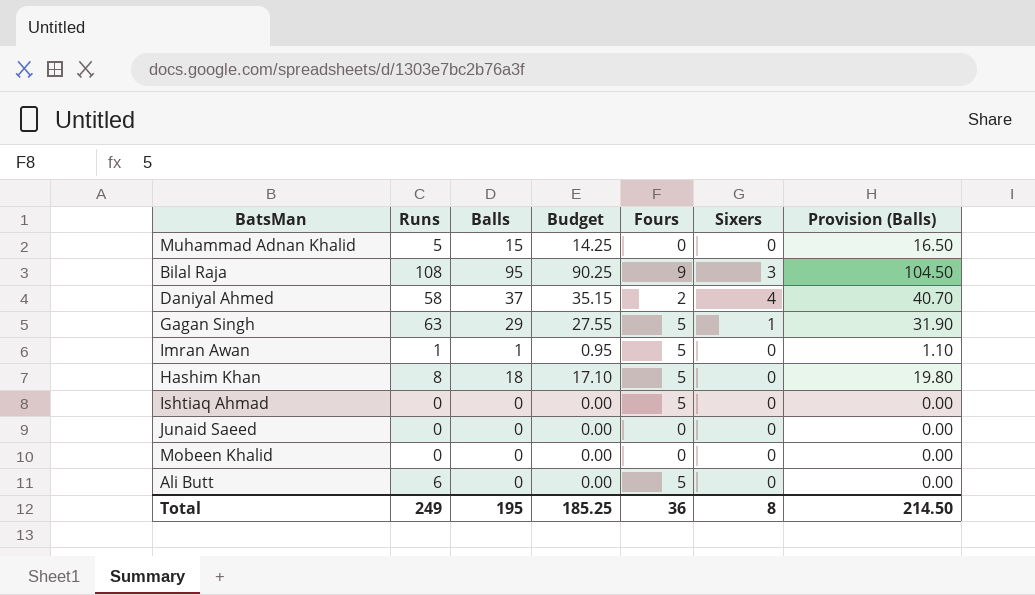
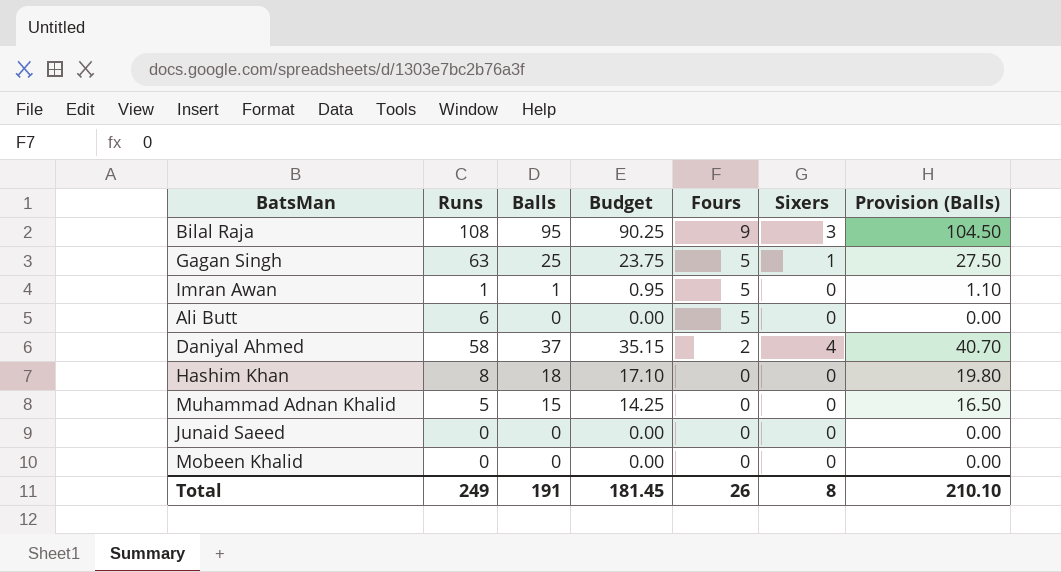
row order: none -> Fours descending
row Ishtiaq Ahmad: 0 | 0 | 0.00 | 5 | 0 | 0.00 -> none
Gagan Singh | Balls: 29 -> 25
Gagan Singh | Budget: 27.55 -> 23.75
Gagan Singh | Provision (Balls): 31.90 -> 27.50
Hashim Khan | Fours: 5 -> 0
Total | Balls: 195 -> 191
Total | Budget: 185.25 -> 181.45
Total | Fours: 36 -> 26
Total | Provision (Balls): 214.50 -> 210.10

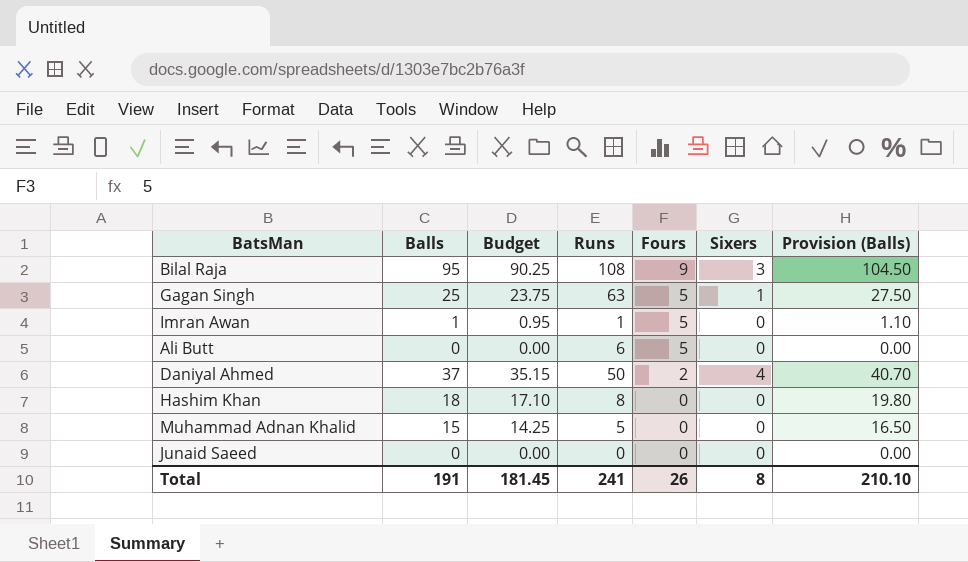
column Runs | position: 2 -> 4
row Mobeen Khalid: 0 | 0 | 0.00 | 0 | 0 | 0.00 -> none
Daniyal Ahmed | Runs: 58 -> 50
Total | Runs: 249 -> 241

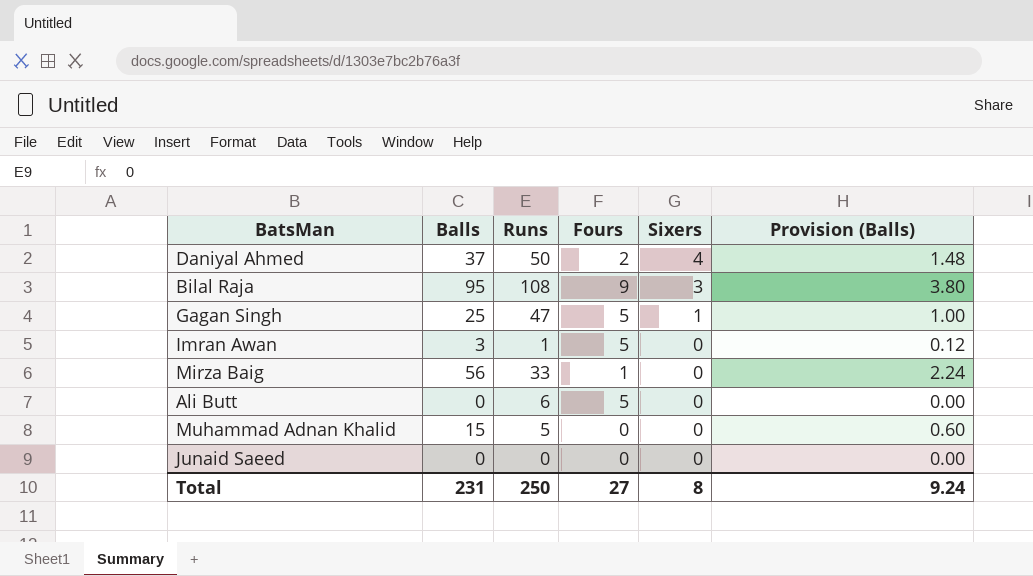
row order: Fours descending -> Sixers descending
column Budget | formula: [Balls] * 0.95 -> none
column Provision (Balls) | formula: [Balls] * 1.1 -> [Balls] * 0.04
row Hashim Khan: 18 | 17.10 | 8 | 0 | 0 | 19.80 -> none
Gagan Singh | Runs: 63 -> 47
Imran Awan | Balls: 1 -> 3
row Mirza Baig: none -> 56 | 33 | 1 | 0 | 2.24
Total | Balls: 191 -> 231
Total | Runs: 241 -> 250
Total | Fours: 26 -> 27
Total | Provision (Balls): 210.10 -> 9.24

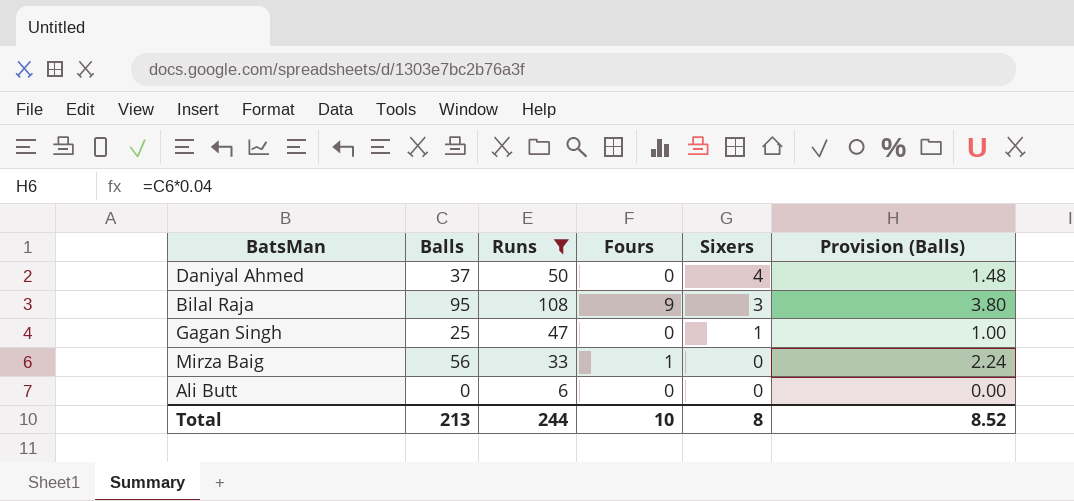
filter: none -> Runs >= 6
Daniyal Ahmed | Fours: 2 -> 0
Gagan Singh | Fours: 5 -> 0
Ali Butt | Fours: 5 -> 0
Total | Balls: 231 -> 213
Total | Runs: 250 -> 244
Total | Fours: 27 -> 10
Total | Provision (Balls): 9.24 -> 8.52

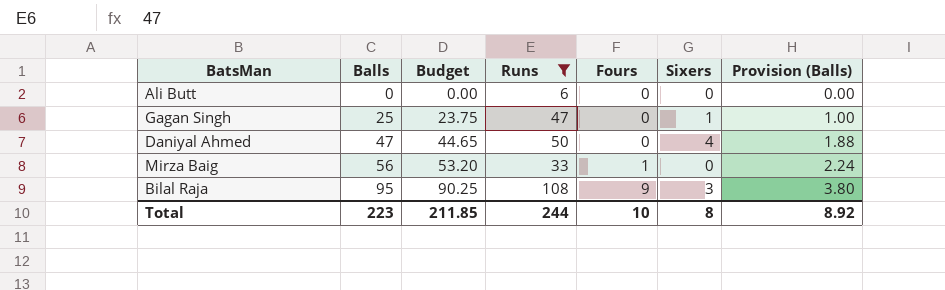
row order: Sixers descending -> Balls ascending
column Budget | formula: none -> [Balls] * 0.95
Daniyal Ahmed | Balls: 37 -> 47
Daniyal Ahmed | Provision (Balls): 1.48 -> 1.88
Total | Balls: 213 -> 223
Total | Provision (Balls): 8.52 -> 8.92

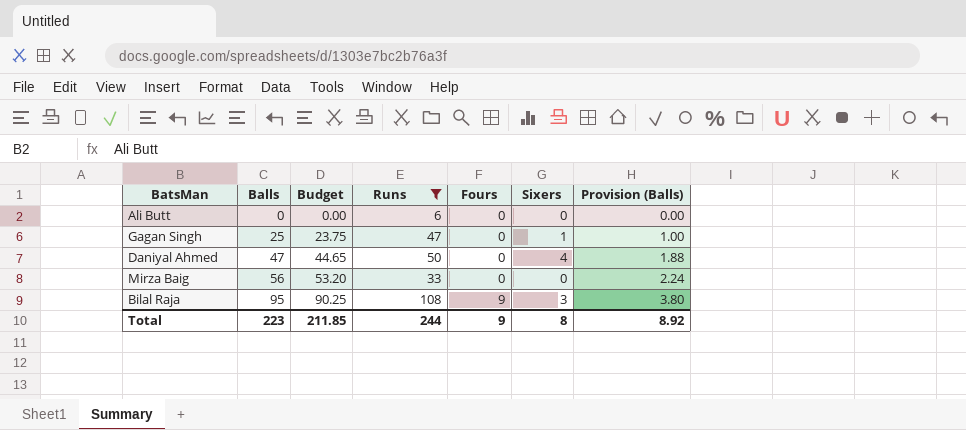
Mirza Baig | Fours: 1 -> 0
Total | Fours: 10 -> 9

